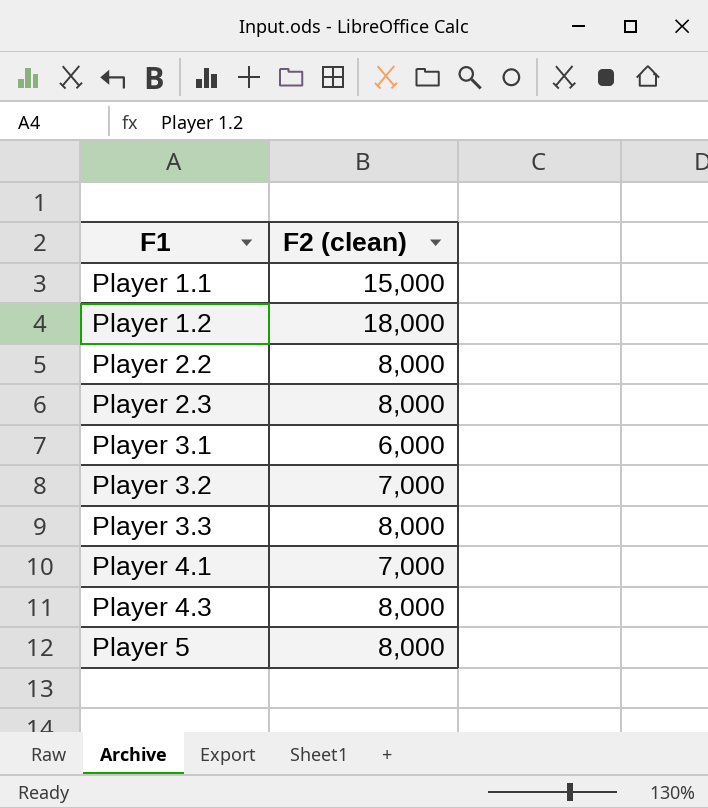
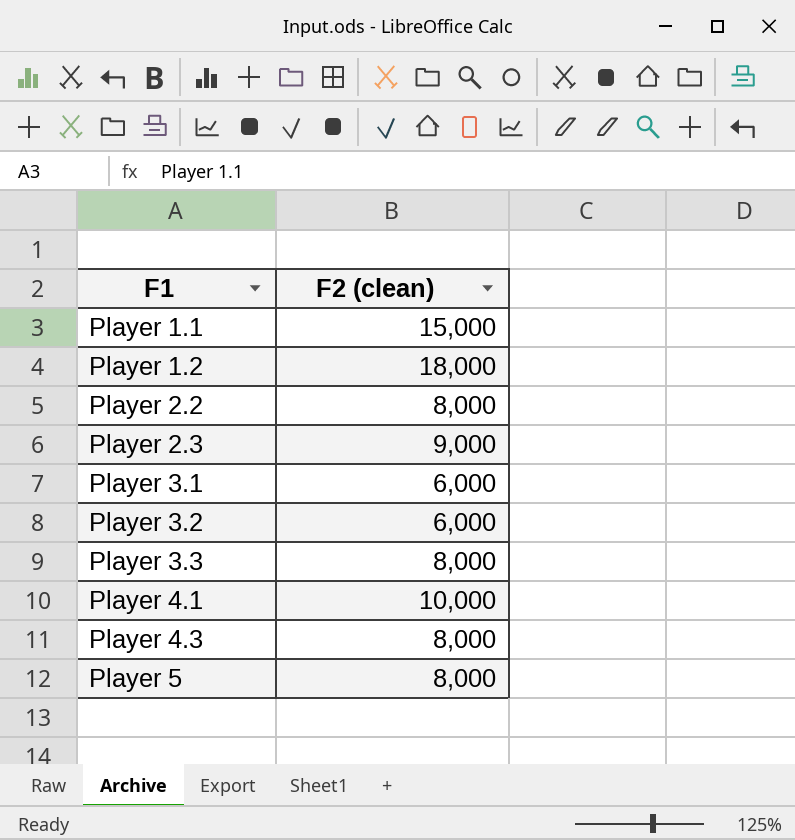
Player 2.3 | F2 (clean): 8,000 -> 9,000
Player 3.2 | F2 (clean): 7,000 -> 6,000
Player 4.1 | F2 (clean): 7,000 -> 10,000

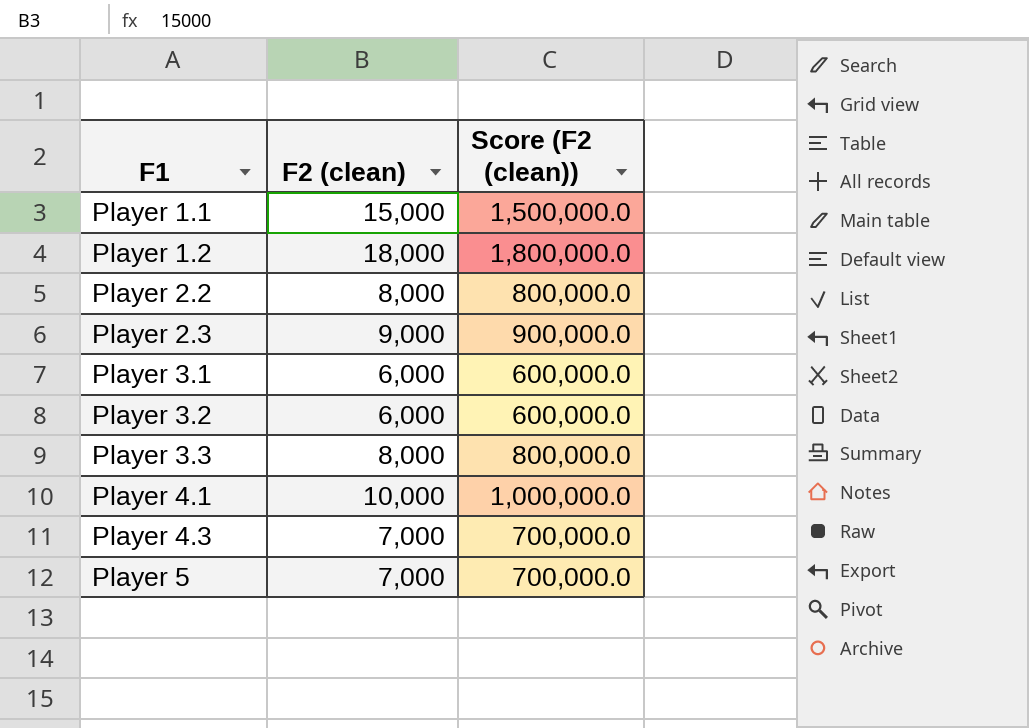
column Score (F2 (clean)) | formula: none -> [F2 (clean)] * 100
Player 4.3 | F2 (clean): 8,000 -> 7,000
Player 5 | F2 (clean): 8,000 -> 7,000

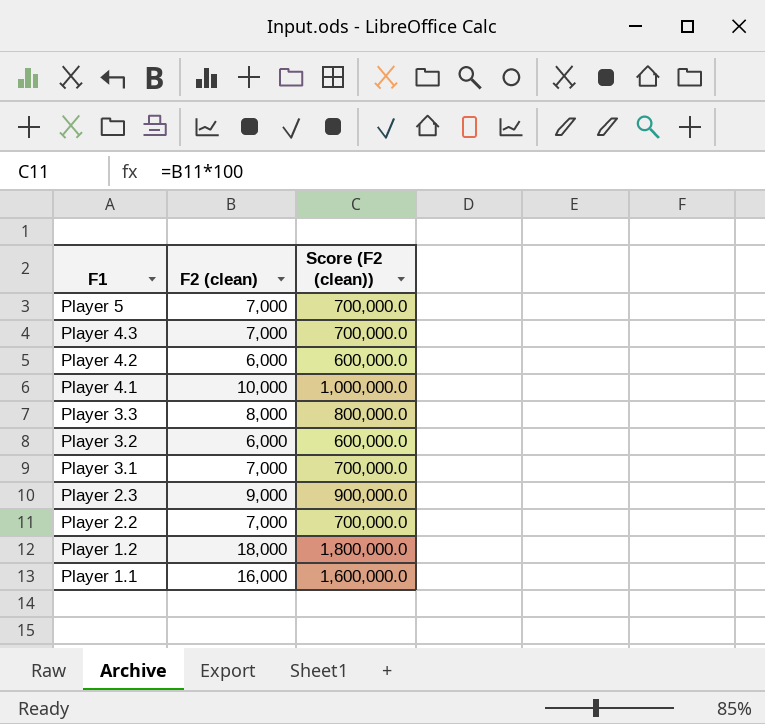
row order: F1 ascending -> F1 descending
row Player 4.2: none -> 6,000 | 600,000.0
Player 3.1 | F2 (clean): 6,000 -> 7,000
Player 3.1 | Score (F2 (clean)): 600,000.0 -> 700,000.0
Player 2.2 | F2 (clean): 8,000 -> 7,000
Player 2.2 | Score (F2 (clean)): 800,000.0 -> 700,000.0
Player 1.1 | F2 (clean): 15,000 -> 16,000
Player 1.1 | Score (F2 (clean)): 1,500,000.0 -> 1,600,000.0

